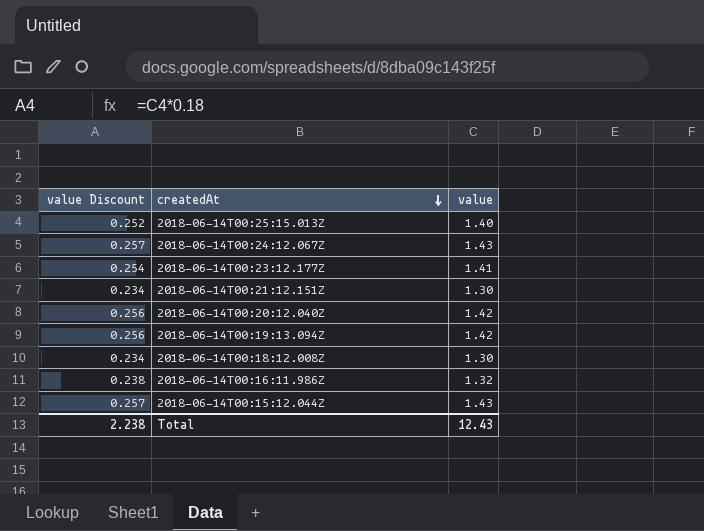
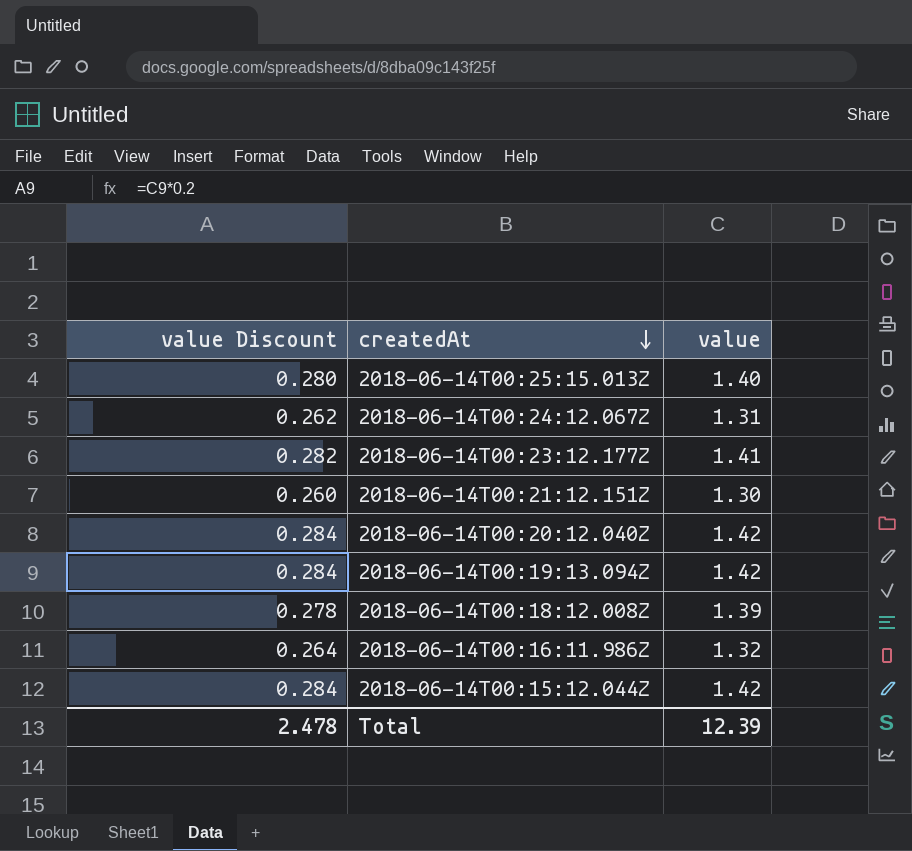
column value Discount | formula: [value] * 0.18 -> [value] * 0.2
2018-06-14T00:24:12.067Z | value: 1.43 -> 1.31
2018-06-14T00:18:12.008Z | value: 1.30 -> 1.39
2018-06-14T00:15:12.044Z | value: 1.43 -> 1.42
Total | value Discount: 2.238 -> 2.478
Total | value: 12.43 -> 12.39

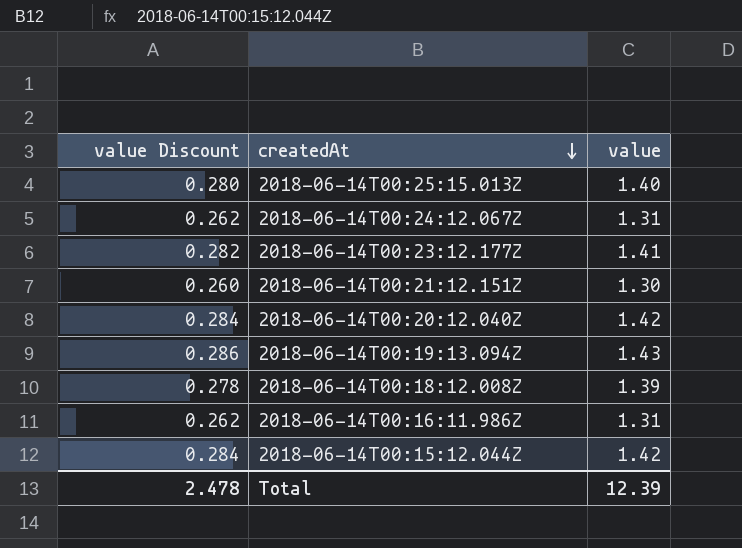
2018-06-14T00:19:13.094Z | value Discount: 0.284 -> 0.286
2018-06-14T00:19:13.094Z | value: 1.42 -> 1.43
2018-06-14T00:16:11.986Z | value Discount: 0.264 -> 0.262
2018-06-14T00:16:11.986Z | value: 1.32 -> 1.31

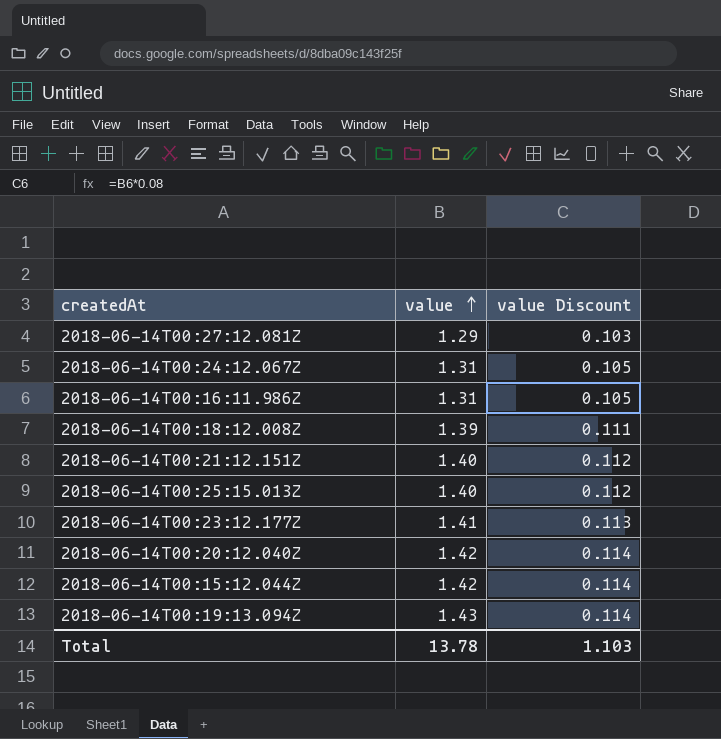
row order: createdAt descending -> value ascending
column value Discount | formula: [value] * 0.2 -> [value] * 0.08
column value Discount | position: 1 -> 3
row 2018-06-14T00:27:12.081Z: none -> 1.29 | 0.103
2018-06-14T00:21:12.151Z | value: 1.30 -> 1.40
Total | value: 12.39 -> 13.78
Total | value Discount: 2.478 -> 1.103

